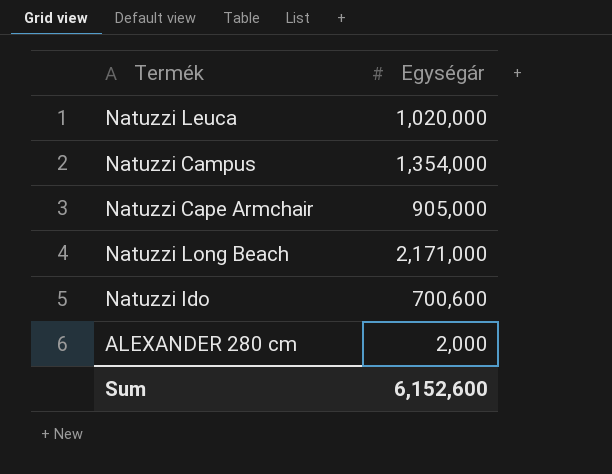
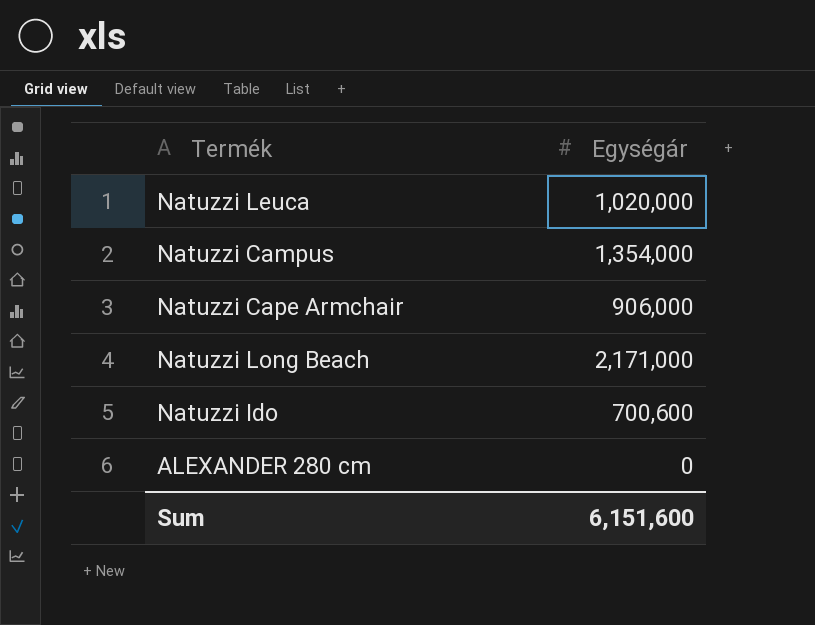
Natuzzi Cape Armchair | Egységár: 905,000 -> 906,000
ALEXANDER 280 cm | Egységár: 2,000 -> 0
Sum | Egységár: 6,152,600 -> 6,151,600

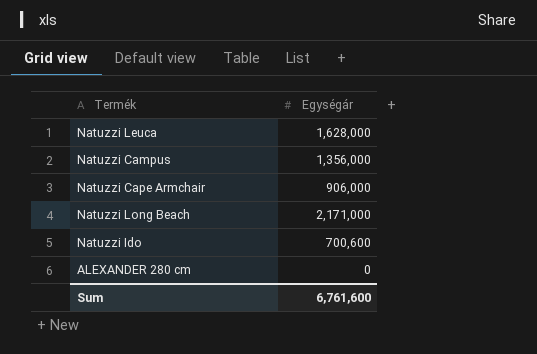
Natuzzi Leuca | Egységár: 1,020,000 -> 1,628,000
Natuzzi Campus | Egységár: 1,354,000 -> 1,356,000
Sum | Egységár: 6,151,600 -> 6,761,600

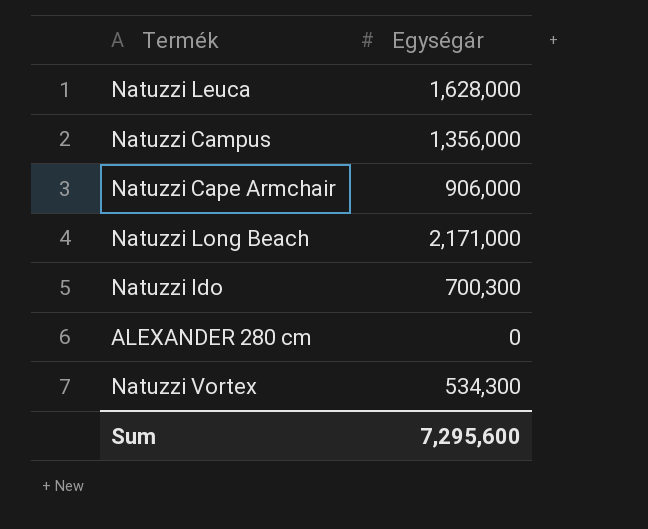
Natuzzi Ido | Egységár: 700,600 -> 700,300
row Natuzzi Vortex: none -> 534,300
Sum | Egységár: 6,761,600 -> 7,295,600

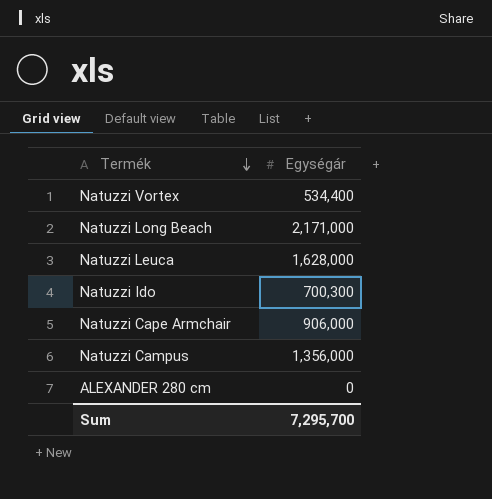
row order: none -> Termék descending
Natuzzi Vortex | Egységár: 534,300 -> 534,400
Sum | Egységár: 7,295,600 -> 7,295,700

